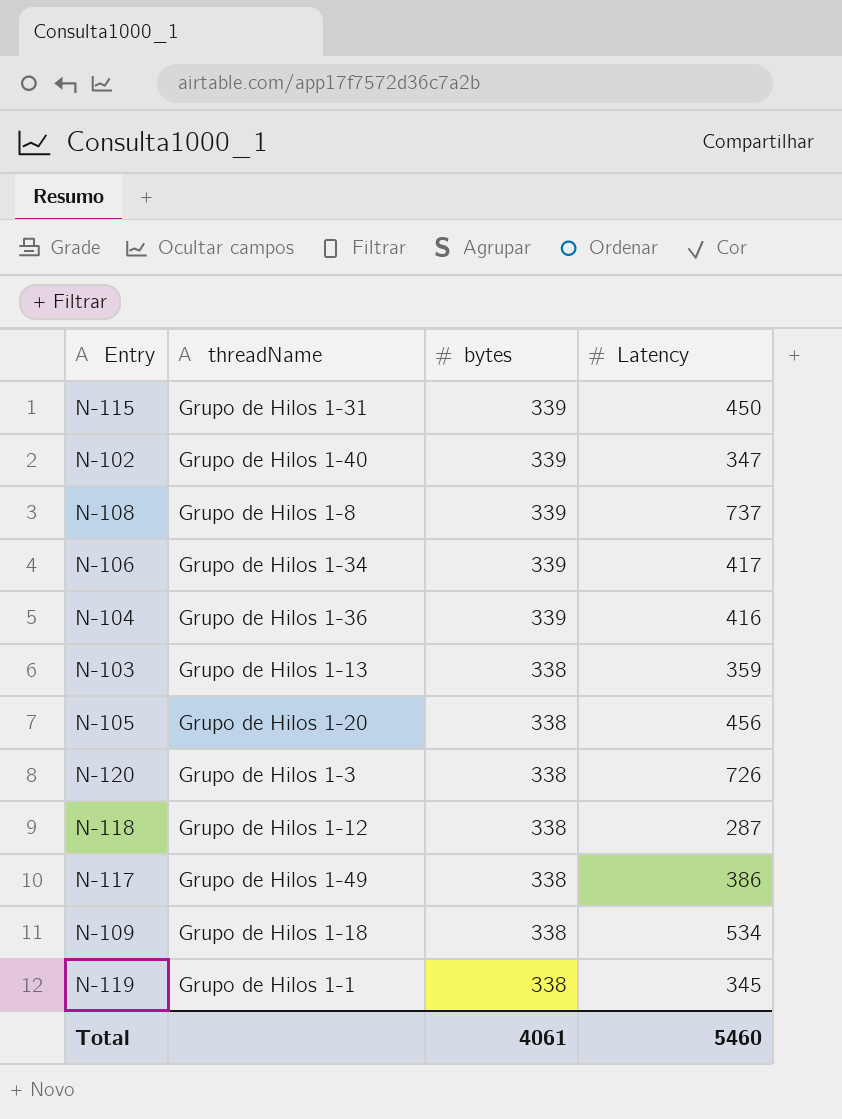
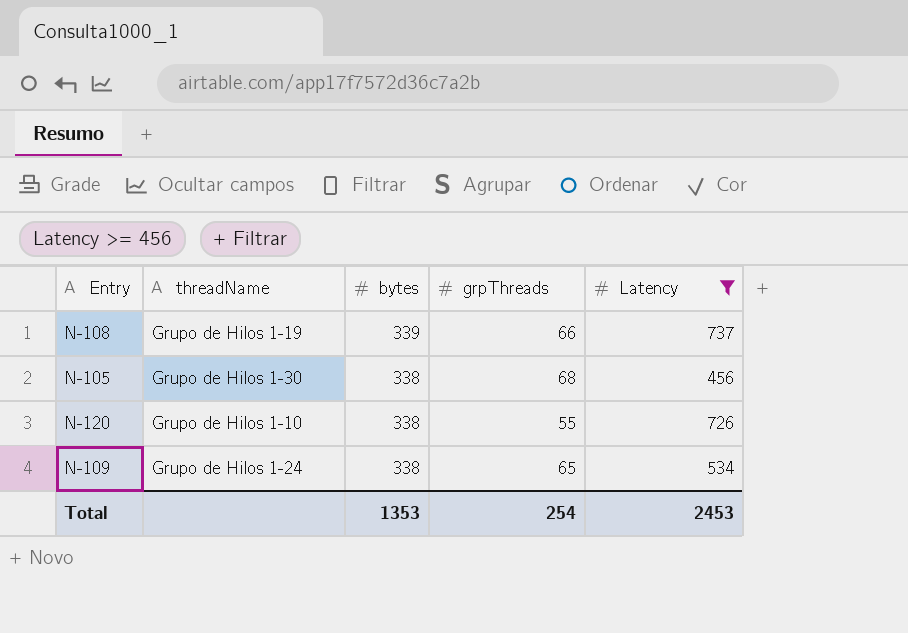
filter: none -> Latency >= 456
column grpThreads | position: none -> 4
N-108 | threadName: Grupo de Hilos 1-8 -> Grupo de Hilos 1-19
N-105 | threadName: Grupo de Hilos 1-20 -> Grupo de Hilos 1-30
N-120 | threadName: Grupo de Hilos 1-3 -> Grupo de Hilos 1-10
N-109 | threadName: Grupo de Hilos 1-18 -> Grupo de Hilos 1-24
Total | bytes: 4061 -> 1353
Total | Latency: 5460 -> 2453

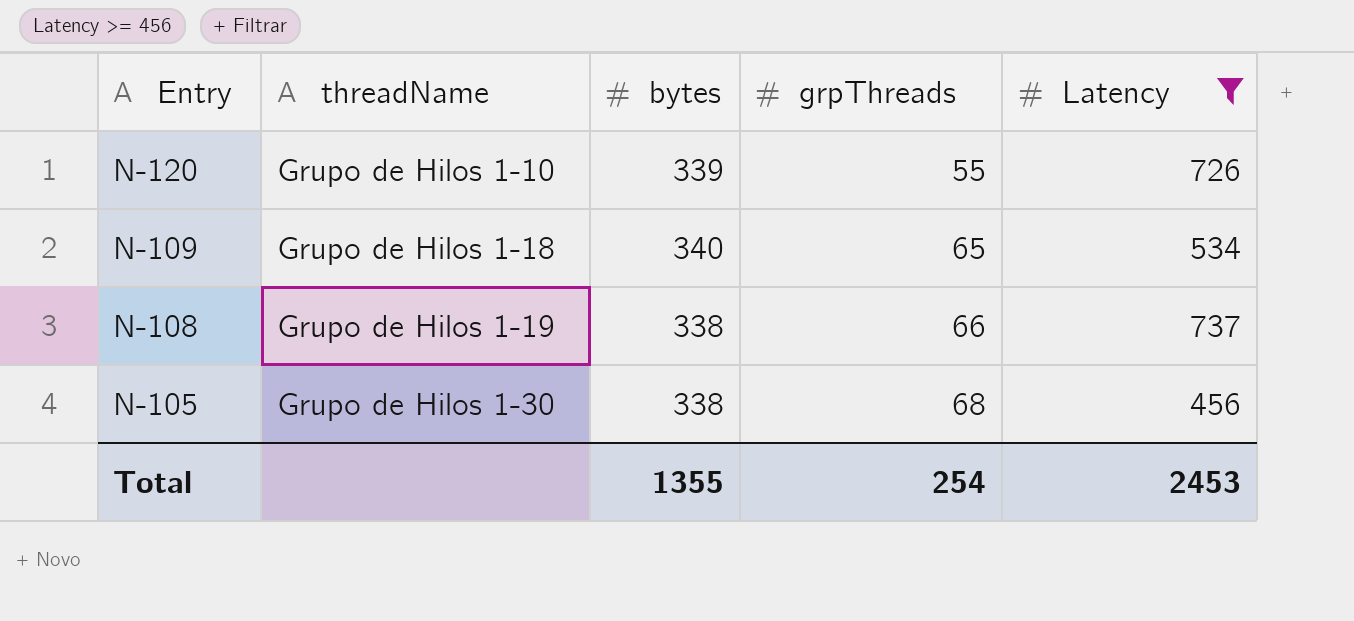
row order: bytes descending -> Entry descending
N-120 | bytes: 338 -> 339
N-109 | threadName: Grupo de Hilos 1-24 -> Grupo de Hilos 1-18
N-109 | bytes: 338 -> 340
N-108 | bytes: 339 -> 338
Total | bytes: 1353 -> 1355

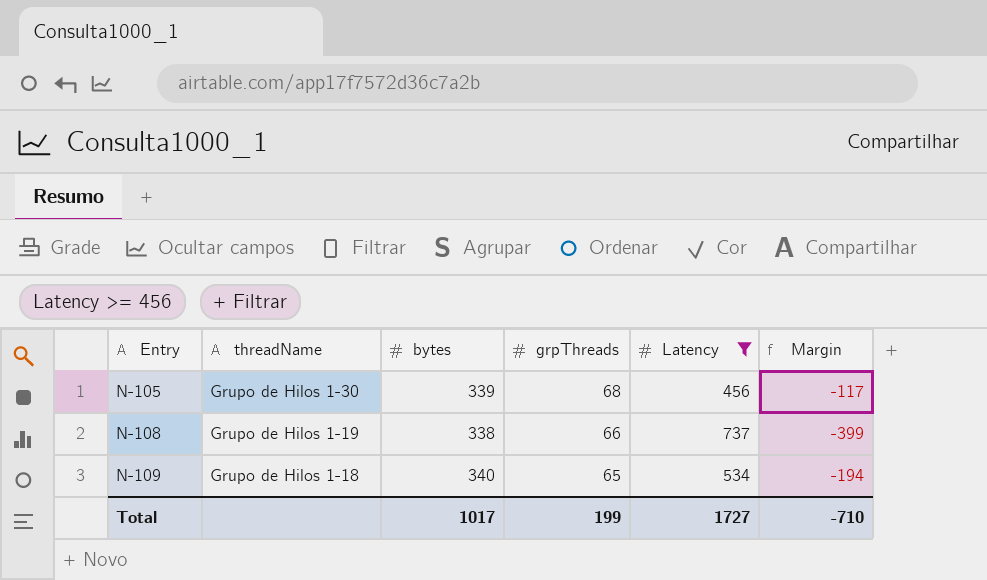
row order: Entry descending -> Entry ascending
column Margin | formula: none -> [bytes] - [Latency]
row N-120: Grupo de Hilos 1-10 | 339 | 55 | 726 -> none
N-105 | bytes: 338 -> 339
Total | bytes: 1355 -> 1017
Total | grpThreads: 254 -> 199
Total | Latency: 2453 -> 1727

